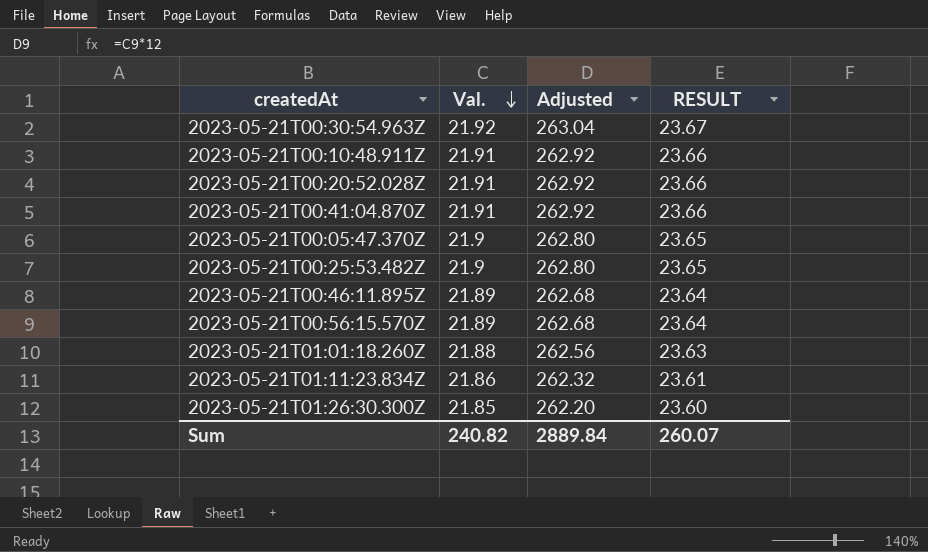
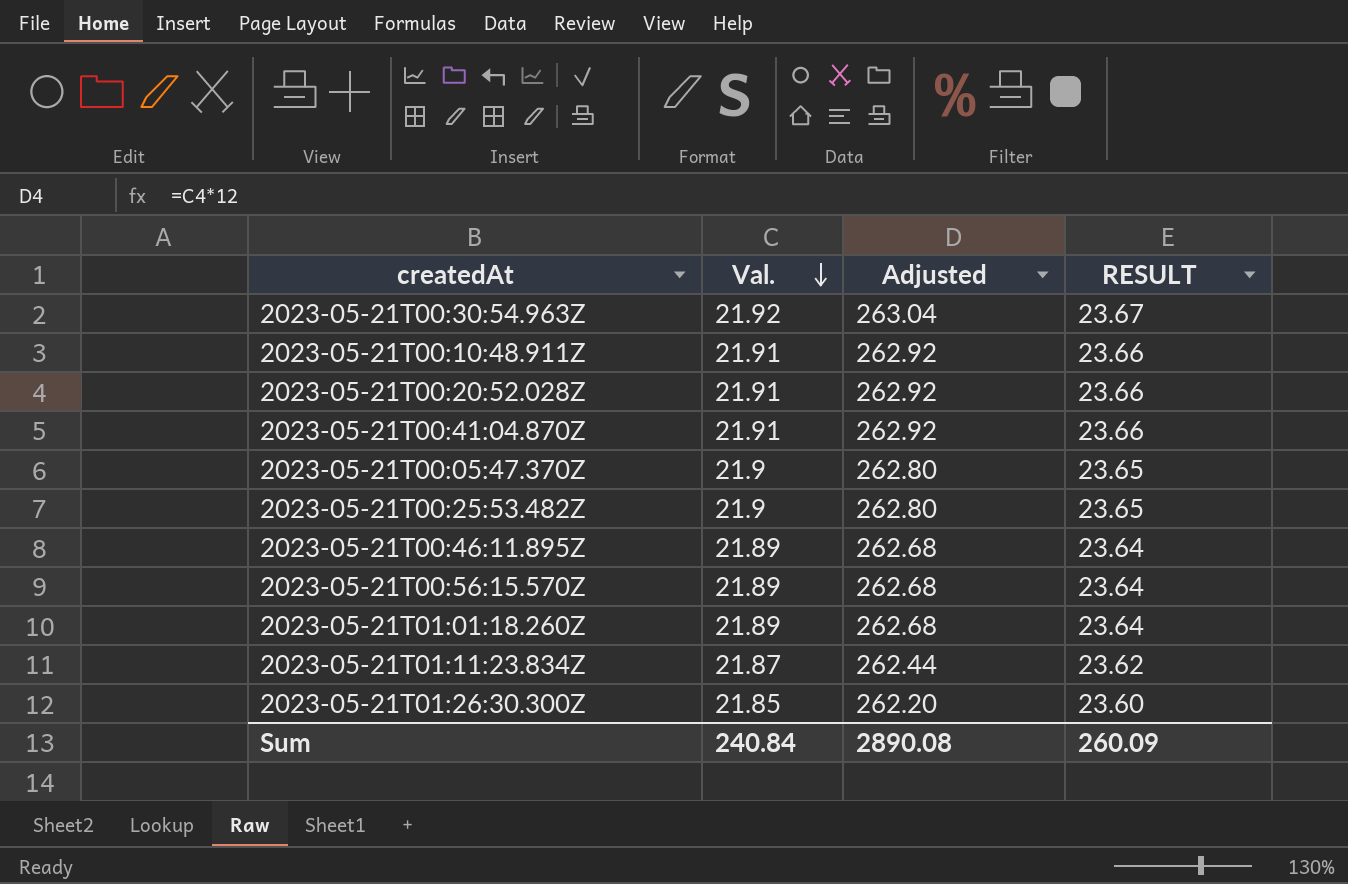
2023-05-21T01:01:18.260Z | Val.: 21.88 -> 21.89
2023-05-21T01:01:18.260Z | Adjusted: 262.56 -> 262.68
2023-05-21T01:01:18.260Z | RESULT: 23.63 -> 23.64
2023-05-21T01:11:23.834Z | Val.: 21.86 -> 21.87
2023-05-21T01:11:23.834Z | Adjusted: 262.32 -> 262.44
2023-05-21T01:11:23.834Z | RESULT: 23.61 -> 23.62
Sum | Val.: 240.82 -> 240.84
Sum | Adjusted: 2889.84 -> 2890.08
Sum | RESULT: 260.07 -> 260.09

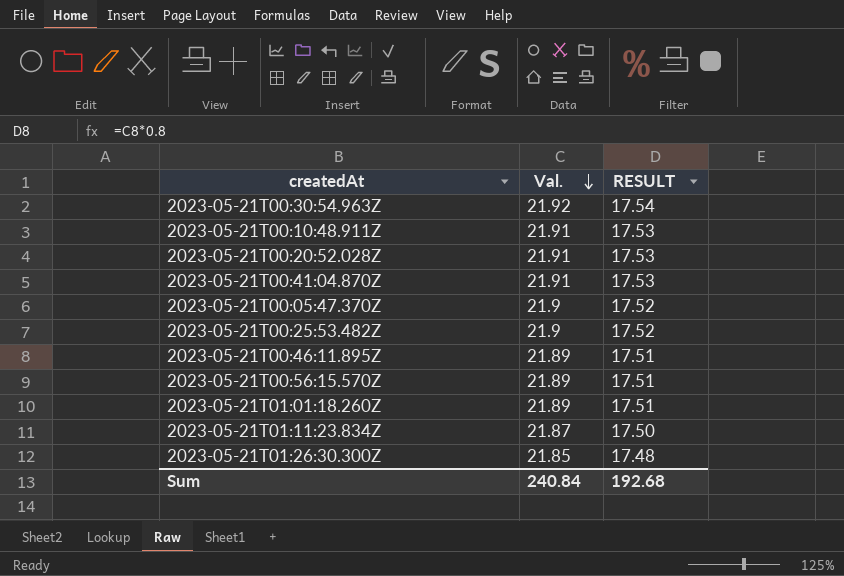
column Adjusted | formula: [Val.] * 12 -> none
column RESULT | formula: [Val.] * 1.08 -> [Val.] * 0.8
Sum | RESULT: 260.09 -> 192.68

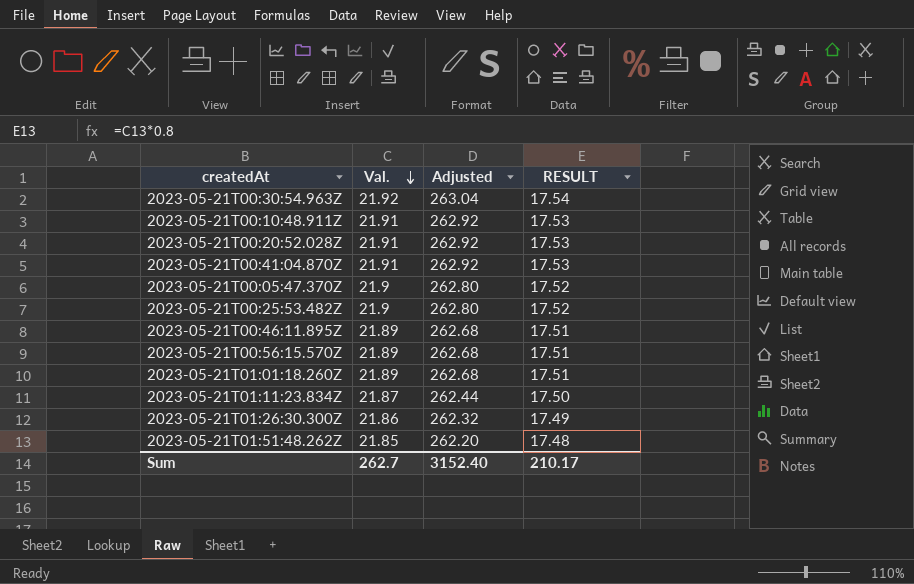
column Adjusted | formula: none -> [Val.] * 12
2023-05-21T01:26:30.300Z | Val.: 21.85 -> 21.86
2023-05-21T01:26:30.300Z | RESULT: 17.48 -> 17.49
row 2023-05-21T01:51:48.262Z: none -> 21.85 | 262.20 | 17.48
Sum | Val.: 240.84 -> 262.7
Sum | RESULT: 192.68 -> 210.17

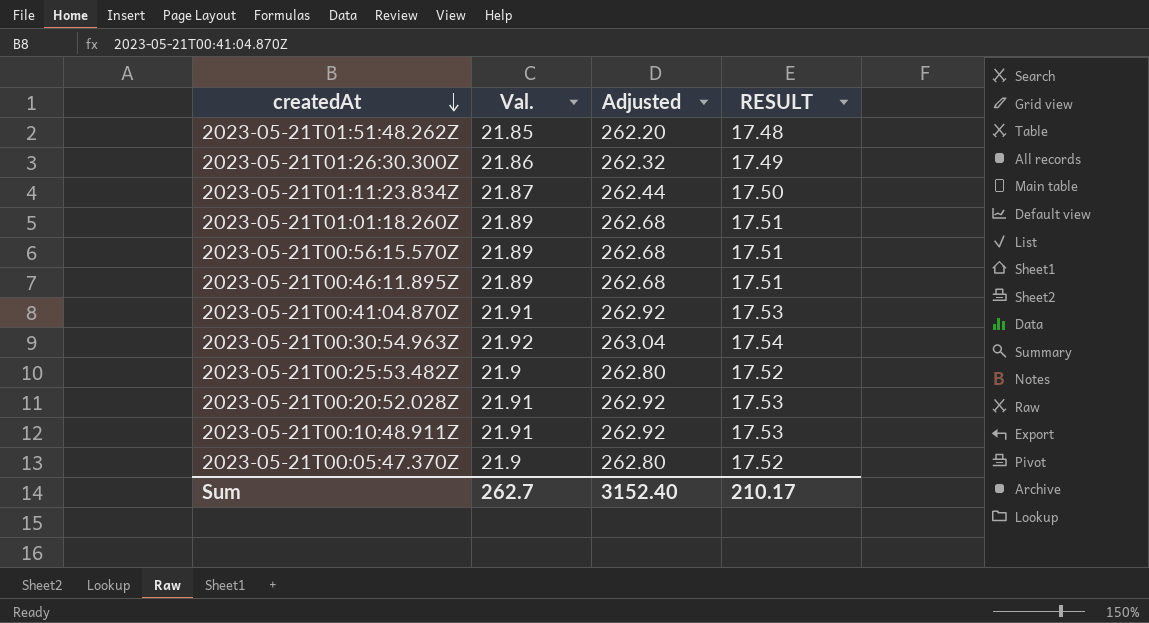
row order: Val. descending -> createdAt descending

